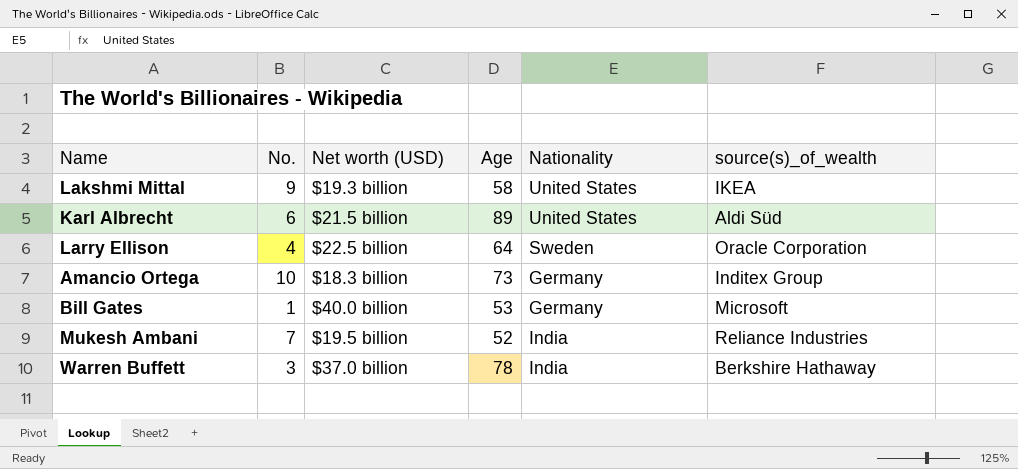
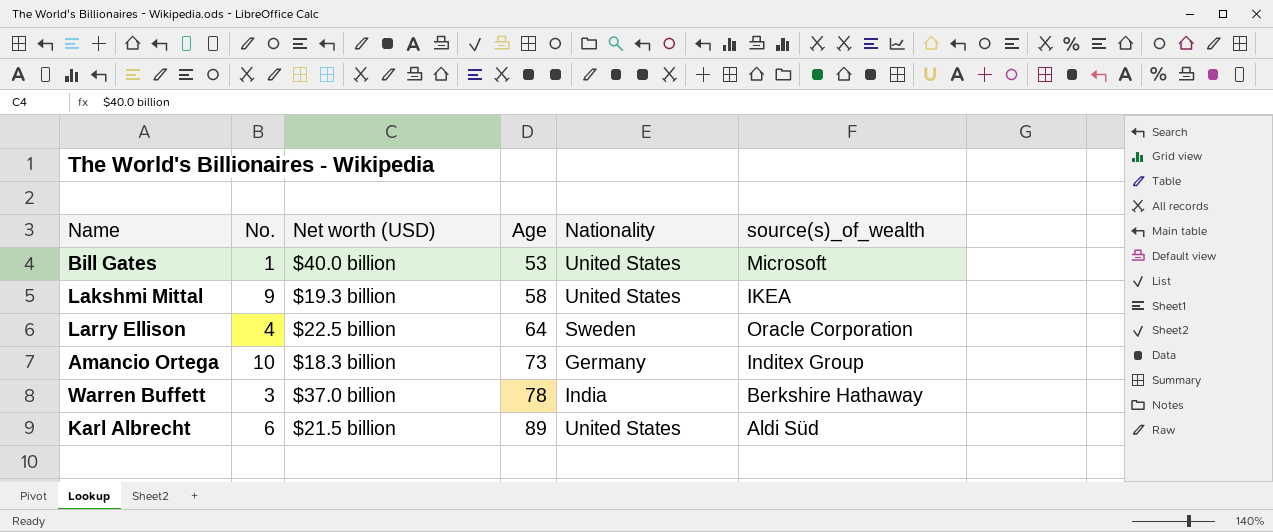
row order: none -> Age ascending
row Mukesh Ambani: 7 | $19.5 billion | 52 | India | Reliance Industries -> none
Bill Gates | Nationality: Germany -> United States

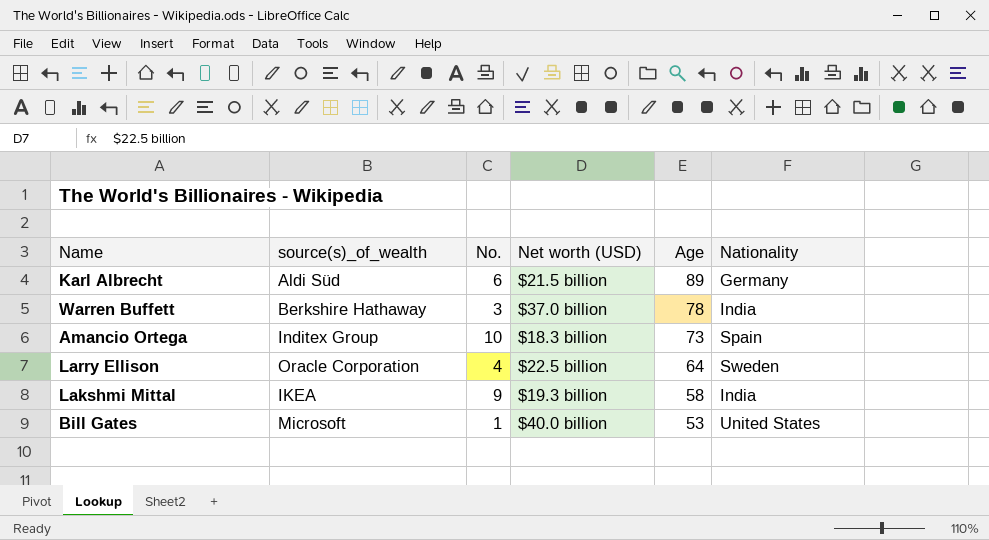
row order: Age ascending -> Age descending
column source(s)_of_wealth | position: 6 -> 2
Karl Albrecht | Nationality: United States -> Germany
Amancio Ortega | Nationality: Germany -> Spain
Lakshmi Mittal | Nationality: United States -> India

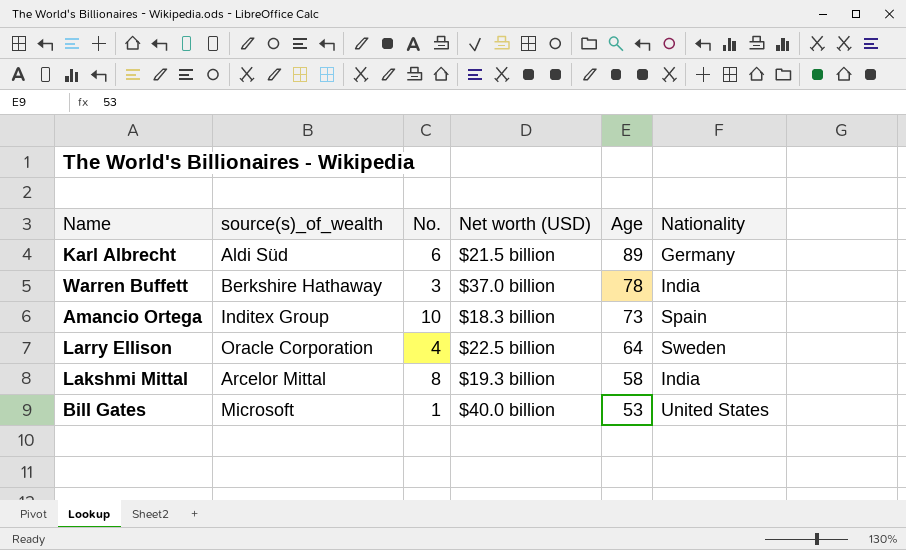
Lakshmi Mittal | source(s)_of_wealth: IKEA -> Arcelor Mittal
Lakshmi Mittal | No.: 9 -> 8

